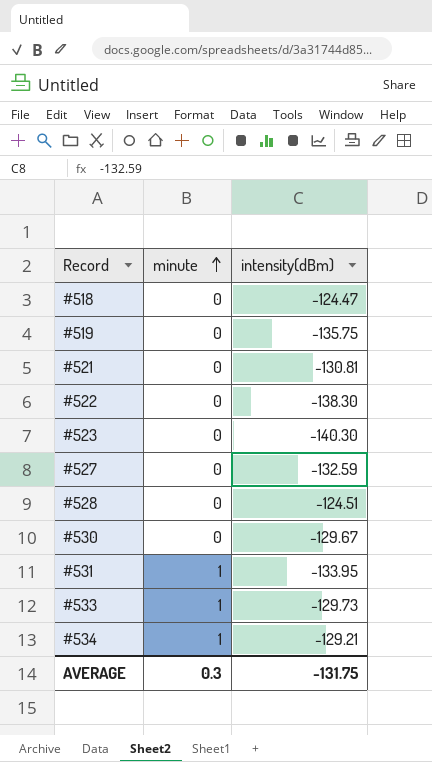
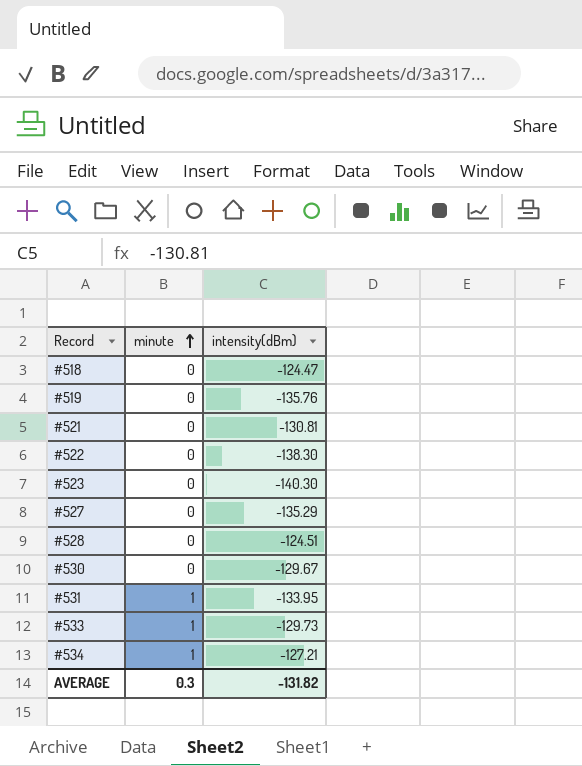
#519 | intensity(dBm): -135.75 -> -135.76
#527 | intensity(dBm): -132.59 -> -135.29
#534 | intensity(dBm): -129.21 -> -127.21
AVERAGE | intensity(dBm): -131.75 -> -131.82

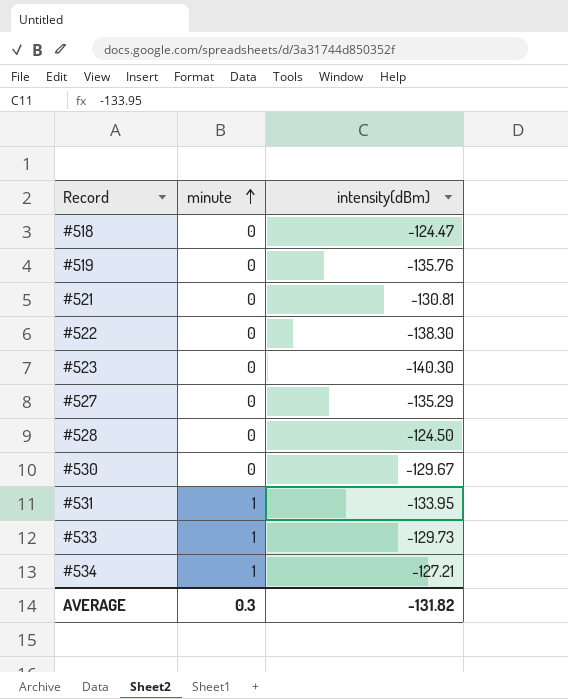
#528 | intensity(dBm): -124.51 -> -124.50

